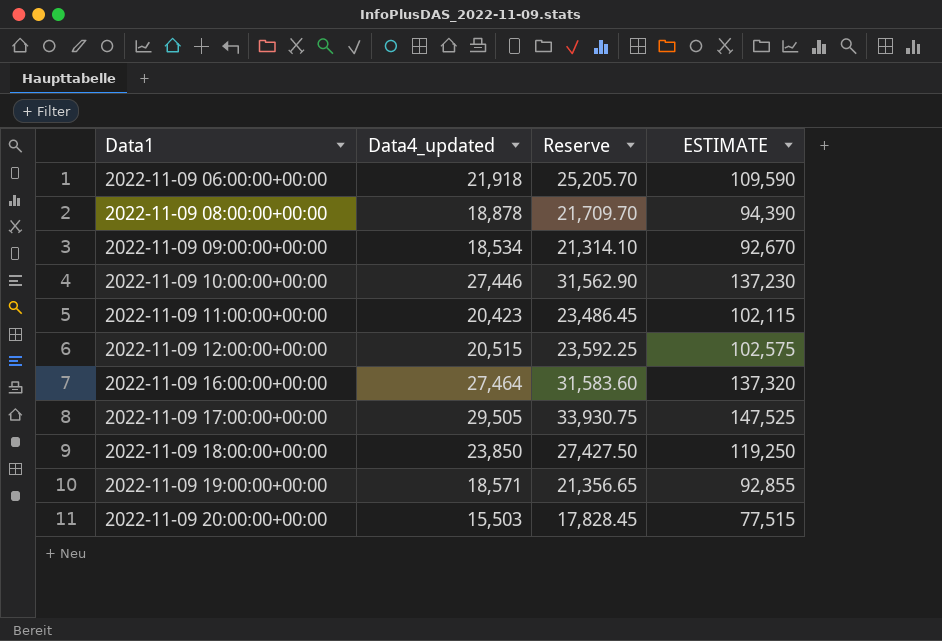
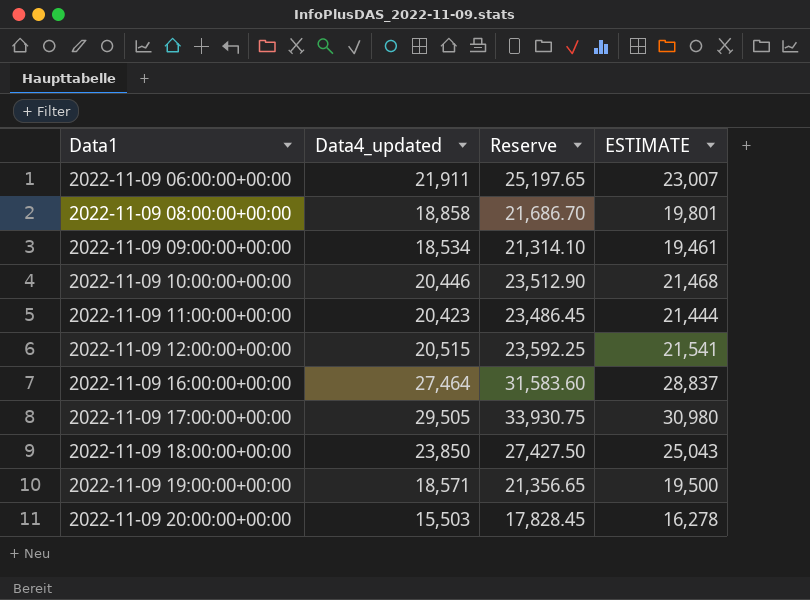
column ESTIMATE | formula: [Data4_updated] * 5 -> [Data4_updated] * 1.05
2022-11-09 06:00:00+00:00 | Data4_updated: 21,918 -> 21,911
2022-11-09 06:00:00+00:00 | Reserve: 25,205.70 -> 25,197.65
2022-11-09 08:00:00+00:00 | Data4_updated: 18,878 -> 18,858
2022-11-09 08:00:00+00:00 | Reserve: 21,709.70 -> 21,686.70
2022-11-09 10:00:00+00:00 | Data4_updated: 27,446 -> 20,446
2022-11-09 10:00:00+00:00 | Reserve: 31,562.90 -> 23,512.90

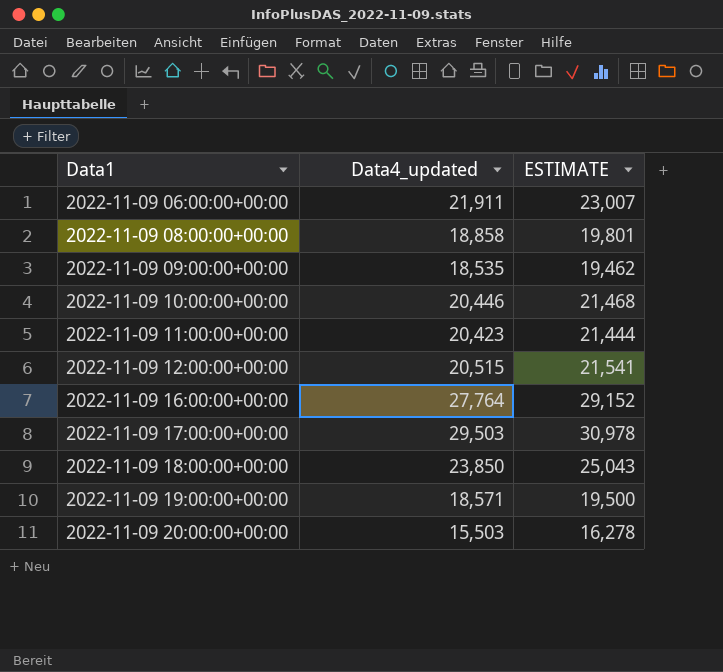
column Reserve | formula: [Data4_updated] * 1.15 -> none
2022-11-09 09:00:00+00:00 | Data4_updated: 18,534 -> 18,535
2022-11-09 09:00:00+00:00 | ESTIMATE: 19,461 -> 19,462
2022-11-09 16:00:00+00:00 | Data4_updated: 27,464 -> 27,764
2022-11-09 16:00:00+00:00 | ESTIMATE: 28,837 -> 29,152
2022-11-09 17:00:00+00:00 | Data4_updated: 29,505 -> 29,503
2022-11-09 17:00:00+00:00 | ESTIMATE: 30,980 -> 30,978

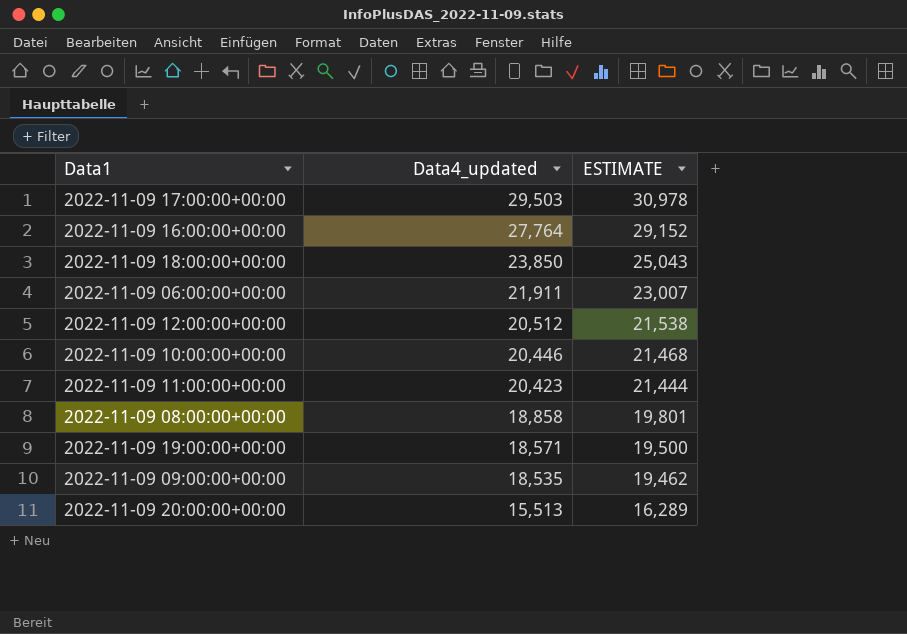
row order: Data1 ascending -> Data4_updated descending
2022-11-09 12:00:00+00:00 | Data4_updated: 20,515 -> 20,512
2022-11-09 12:00:00+00:00 | ESTIMATE: 21,541 -> 21,538
2022-11-09 20:00:00+00:00 | Data4_updated: 15,503 -> 15,513
2022-11-09 20:00:00+00:00 | ESTIMATE: 16,278 -> 16,289

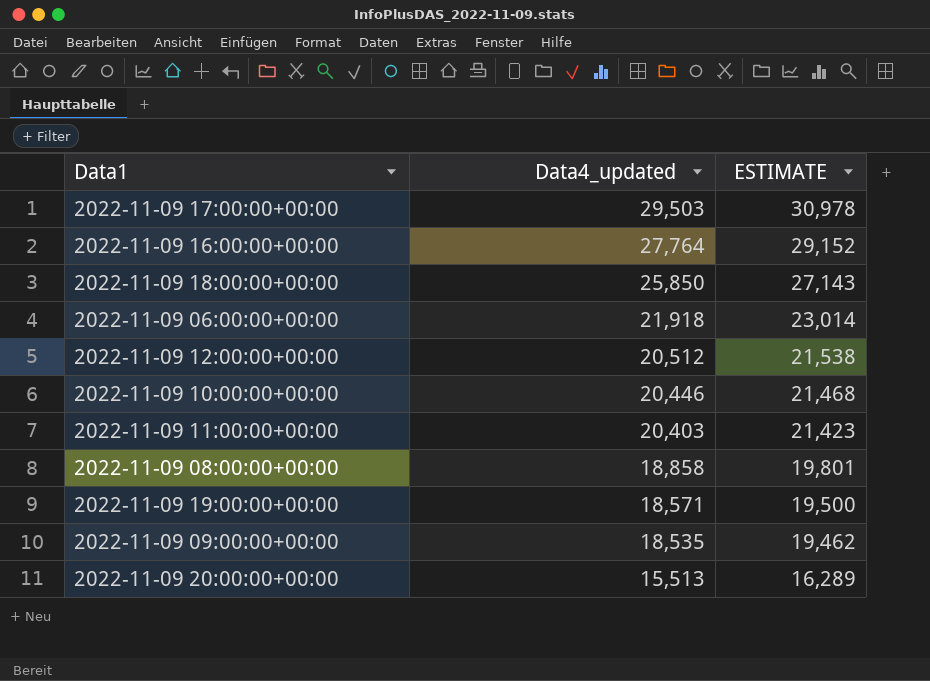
2022-11-09 18:00:00+00:00 | Data4_updated: 23,850 -> 25,850
2022-11-09 18:00:00+00:00 | ESTIMATE: 25,043 -> 27,143
2022-11-09 06:00:00+00:00 | Data4_updated: 21,911 -> 21,918
2022-11-09 06:00:00+00:00 | ESTIMATE: 23,007 -> 23,014
2022-11-09 11:00:00+00:00 | Data4_updated: 20,423 -> 20,403
2022-11-09 11:00:00+00:00 | ESTIMATE: 21,444 -> 21,423

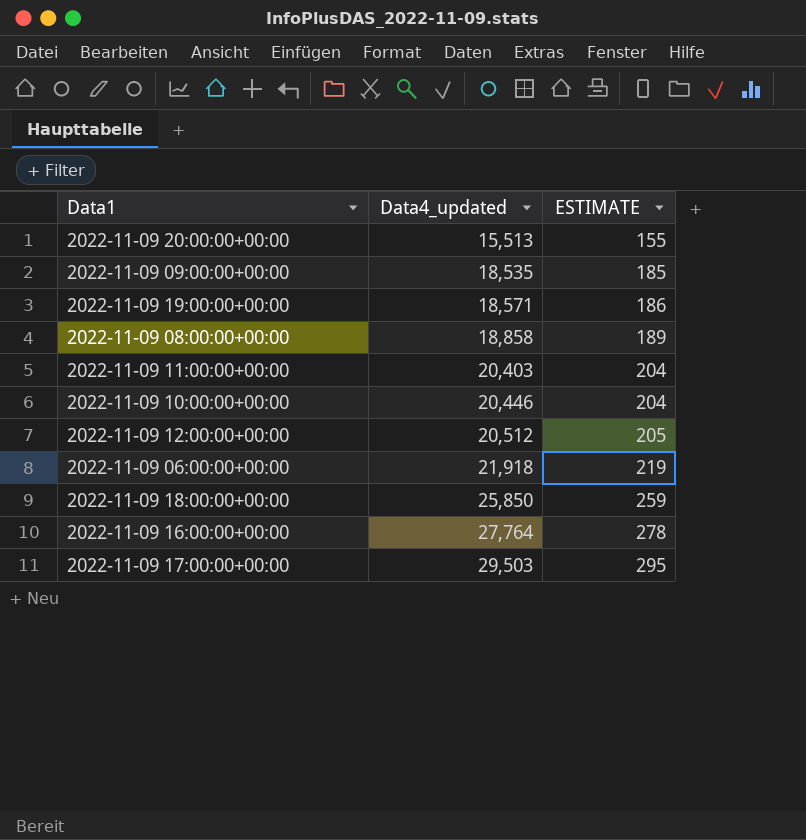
row order: Data4_updated descending -> Data4_updated ascending
column ESTIMATE | formula: [Data4_updated] * 1.05 -> [Data4_updated] * 0.01

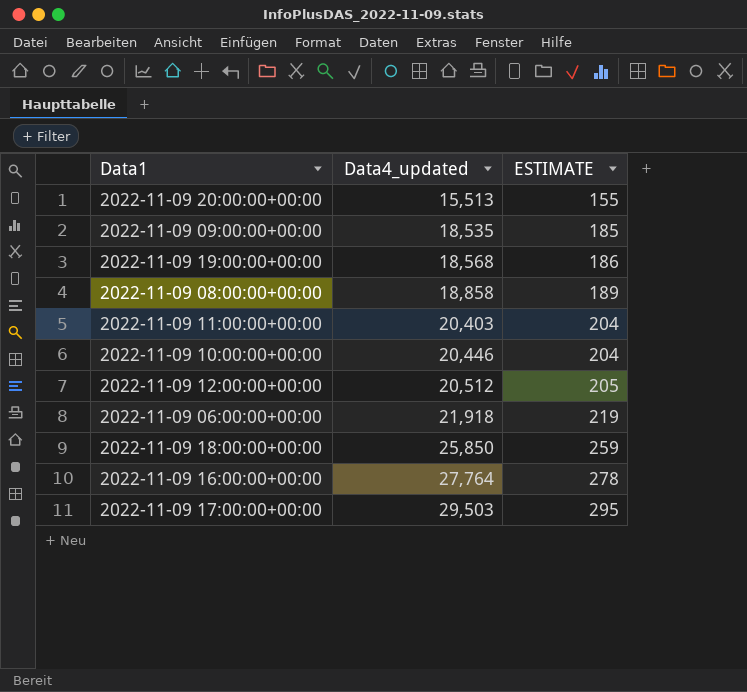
2022-11-09 19:00:00+00:00 | Data4_updated: 18,571 -> 18,568

